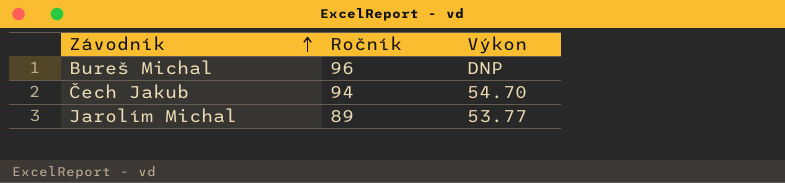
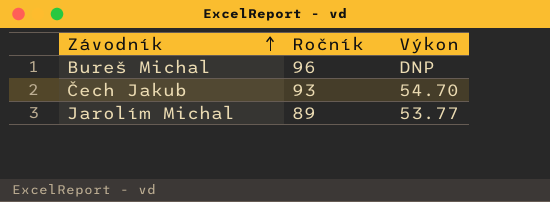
Čech Jakub | Ročník: 94 -> 93

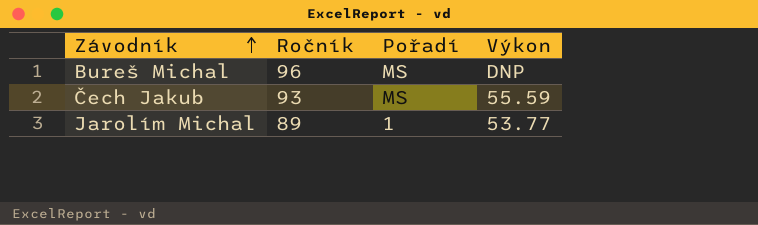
column Pořadí | position: none -> 3
Čech Jakub | Výkon: 54.70 -> 55.59

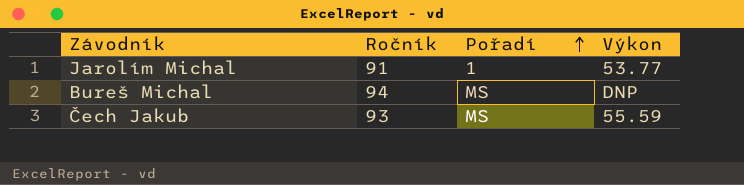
row order: Závodník ascending -> Pořadí ascending
Jarolím Michal | Ročník: 89 -> 91
Bureš Michal | Ročník: 96 -> 94

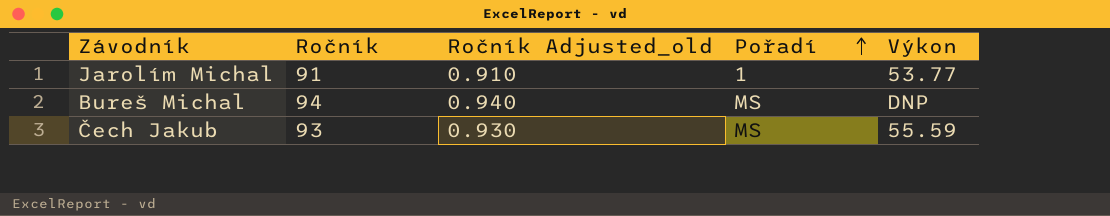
column Ročník Adjusted_old | formula: none -> [Ročník] * 0.01

